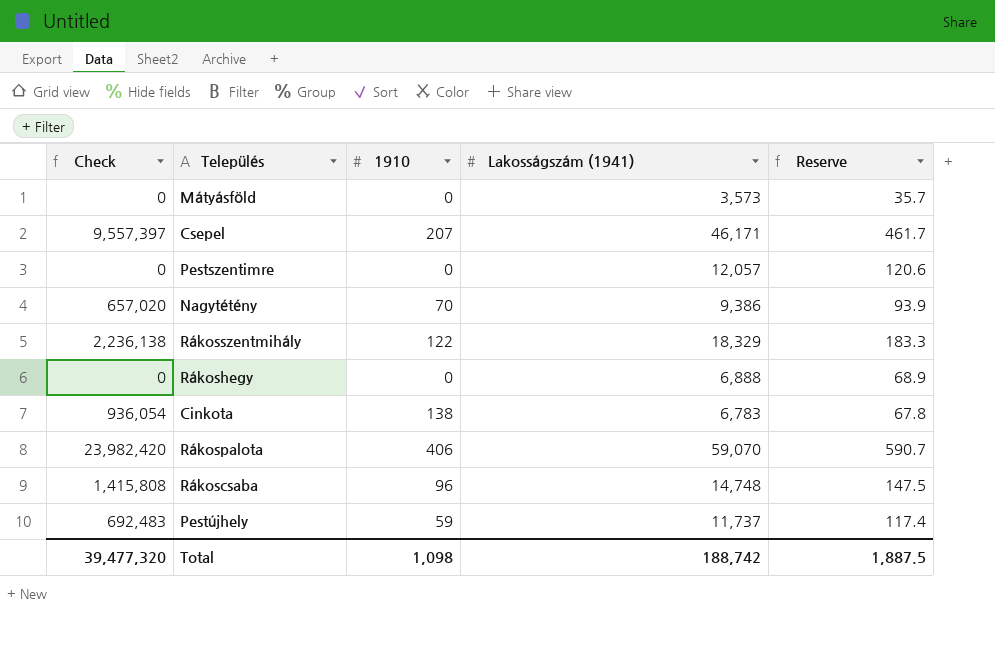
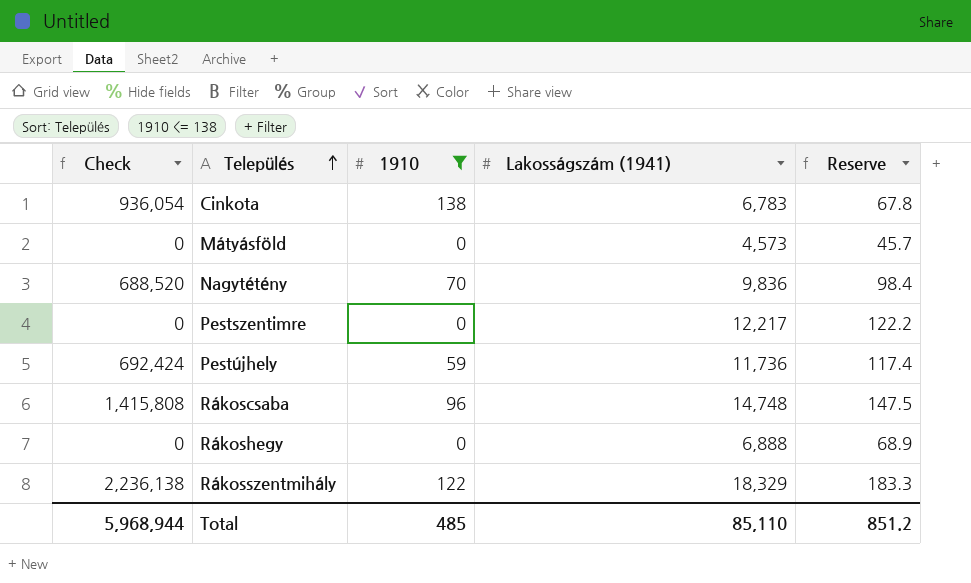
filter: none -> 1910 <= 138
row order: none -> Település ascending
Mátyásföld | Lakosságszám (1941): 3,573 -> 4,573
Mátyásföld | Reserve: 35.7 -> 45.7
Nagytétény | Check: 657,020 -> 688,520
Nagytétény | Lakosságszám (1941): 9,386 -> 9,836
Nagytétény | Reserve: 93.9 -> 98.4
Pestszentimre | Lakosságszám (1941): 12,057 -> 12,217
Pestszentimre | Reserve: 120.6 -> 122.2
Pestújhely | Check: 692,483 -> 692,424
Pestújhely | Lakosságszám (1941): 11,737 -> 11,736
Total | Check: 39,477,320 -> 5,968,944
Total | 1910: 1,098 -> 485
Total | Lakosságszám (1941): 188,742 -> 85,110
Total | Reserve: 1,887.5 -> 851.2

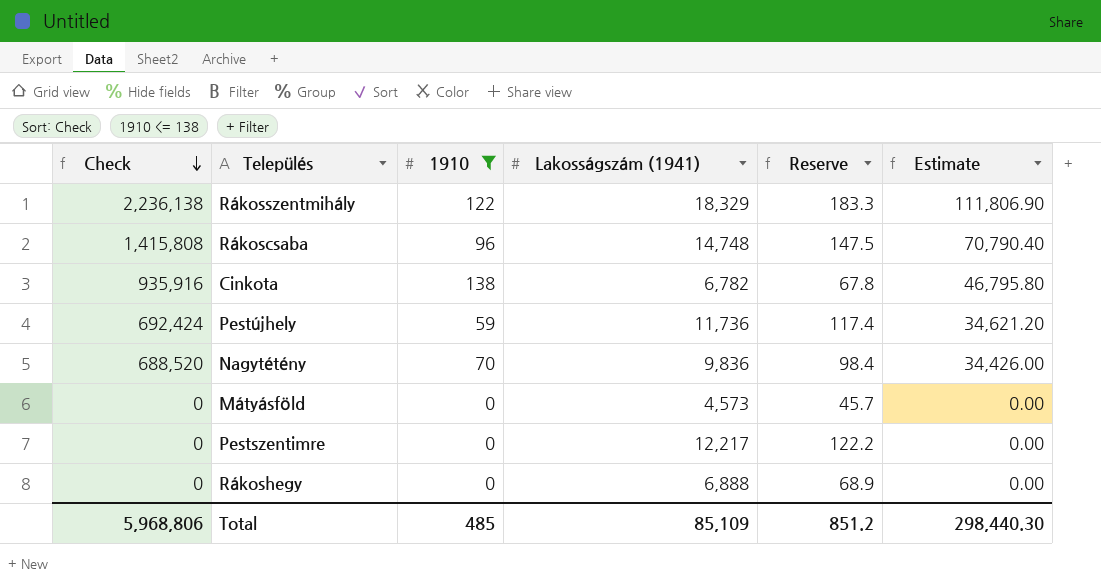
row order: Település ascending -> Check descending
column Estimate | formula: none -> [Check] * 0.05
Cinkota | Check: 936,054 -> 935,916
Cinkota | Lakosságszám (1941): 6,783 -> 6,782
Total | Check: 5,968,944 -> 5,968,806
Total | Lakosságszám (1941): 85,110 -> 85,109

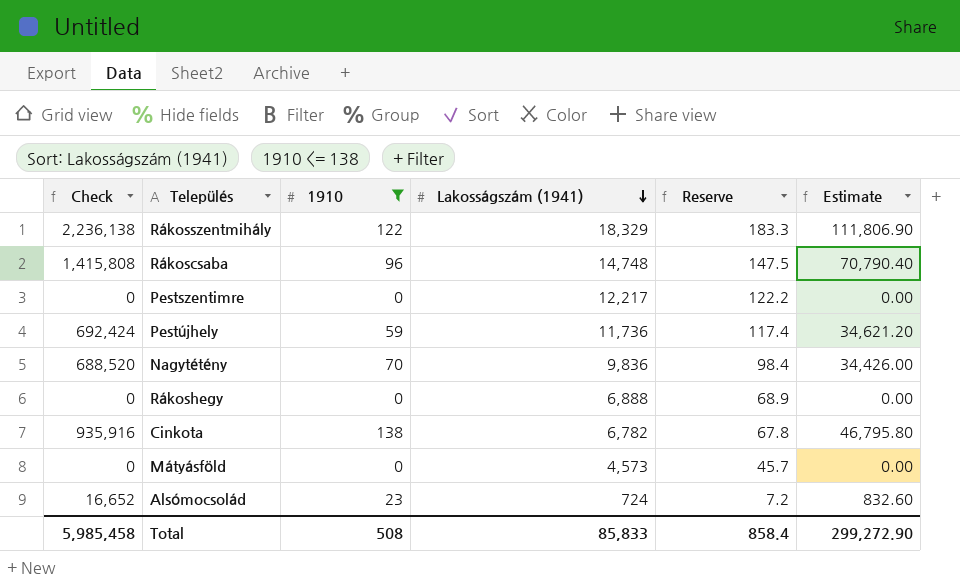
row order: Check descending -> Lakosságszám (1941) descending
row Alsómocsolád: none -> 16,652 | 23 | 724 | 7.2 | 832.60
Total | Check: 5,968,806 -> 5,985,458
Total | 1910: 485 -> 508
Total | Lakosságszám (1941): 85,109 -> 85,833
Total | Reserve: 851.2 -> 858.4
Total | Estimate: 298,440.30 -> 299,272.90

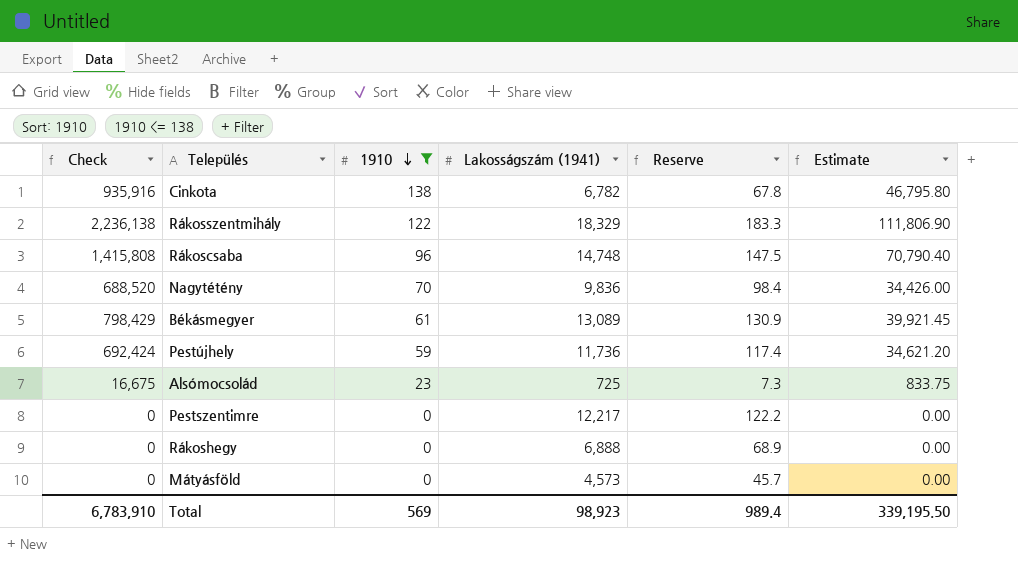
row order: Lakosságszám (1941) descending -> 1910 descending
row Békásmegyer: none -> 798,429 | 61 | 13,089 | 130.9 | 39,921.45
Alsómocsolád | Check: 16,652 -> 16,675
Alsómocsolád | Lakosságszám (1941): 724 -> 725
Alsómocsolád | Reserve: 7.2 -> 7.3
Alsómocsolád | Estimate: 832.60 -> 833.75
Total | Check: 5,985,458 -> 6,783,910
Total | 1910: 508 -> 569
Total | Lakosságszám (1941): 85,833 -> 98,923
Total | Reserve: 858.4 -> 989.4
Total | Estimate: 299,272.90 -> 339,195.50

